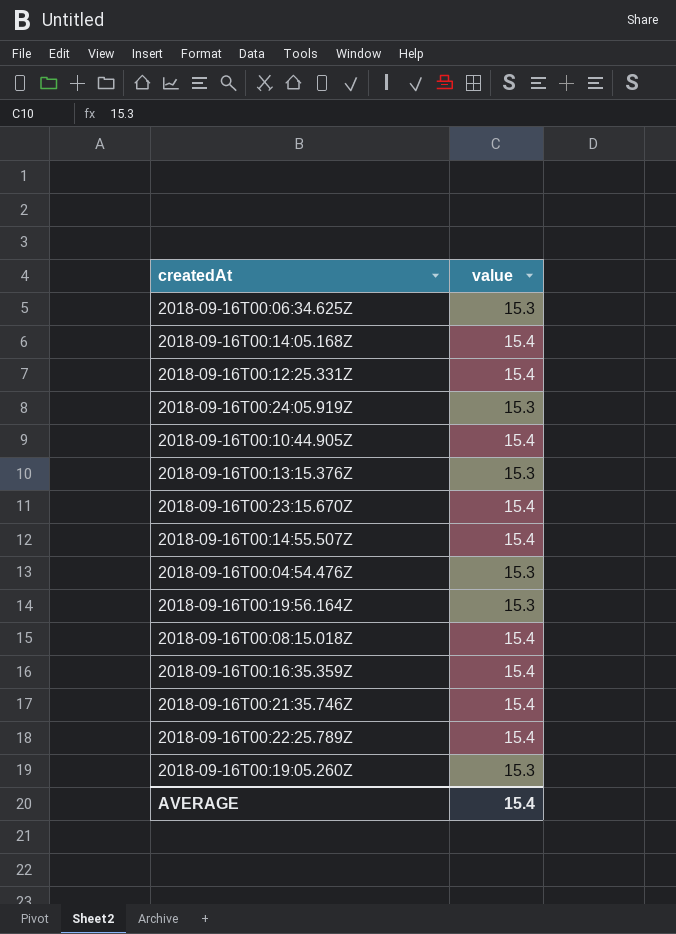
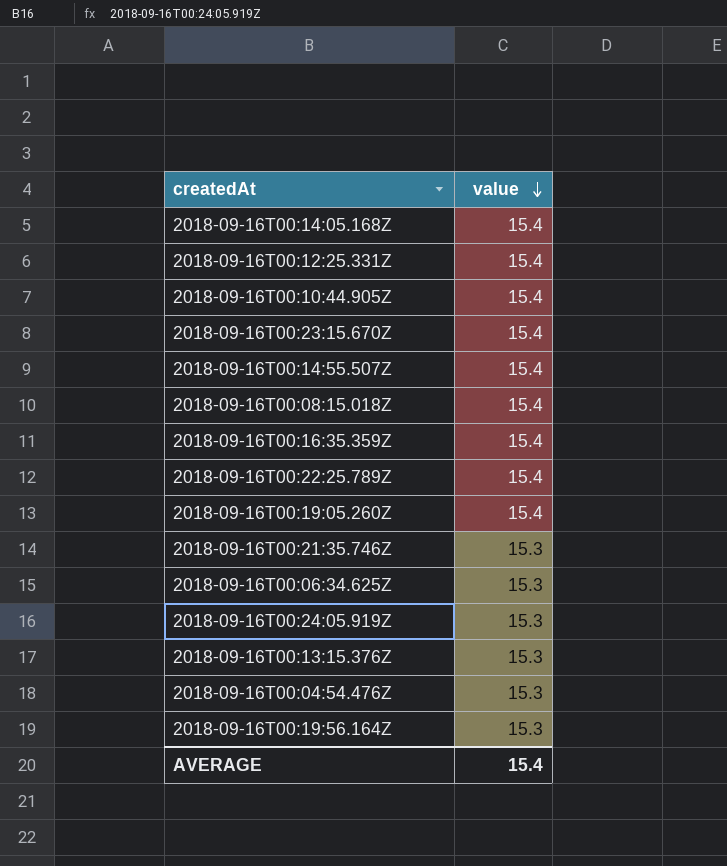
row order: none -> value descending
2018-09-16T00:19:05.260Z | value: 15.3 -> 15.4
2018-09-16T00:21:35.746Z | value: 15.4 -> 15.3

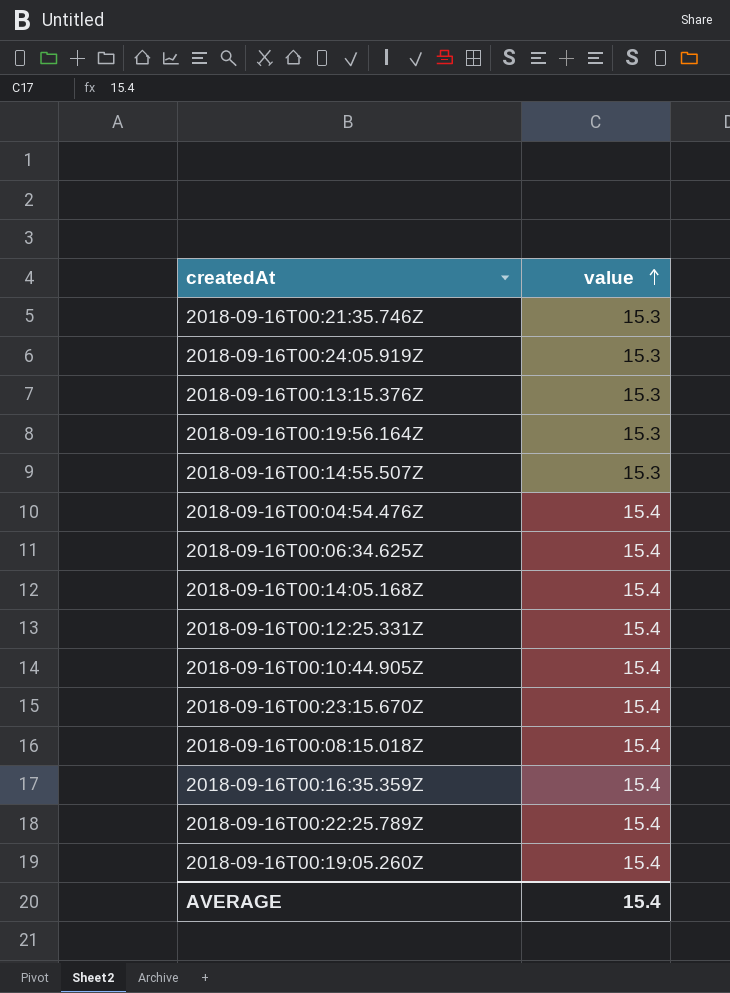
row order: value descending -> value ascending
2018-09-16T00:14:55.507Z | value: 15.4 -> 15.3
2018-09-16T00:04:54.476Z | value: 15.3 -> 15.4
2018-09-16T00:06:34.625Z | value: 15.3 -> 15.4

